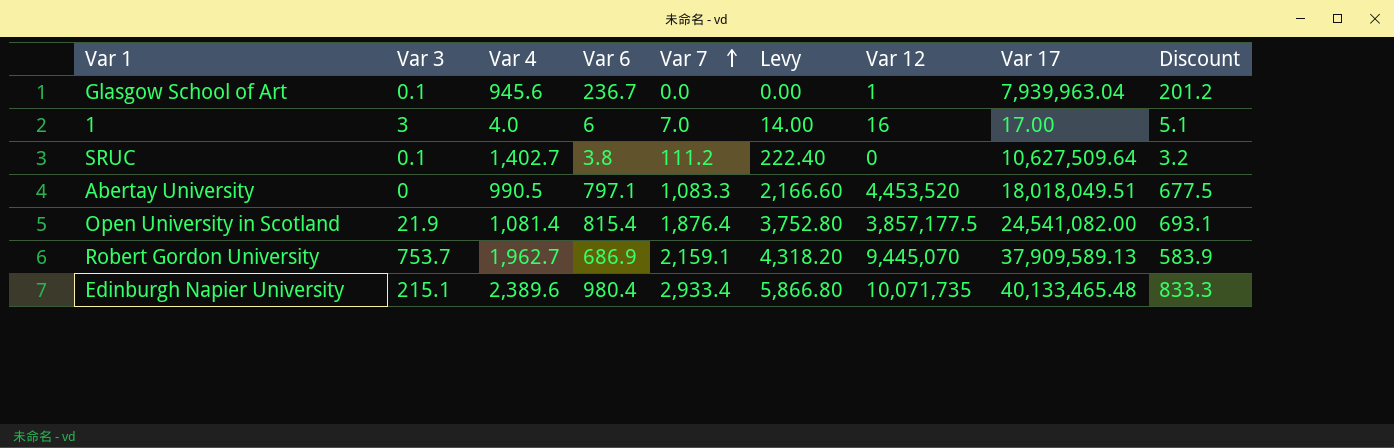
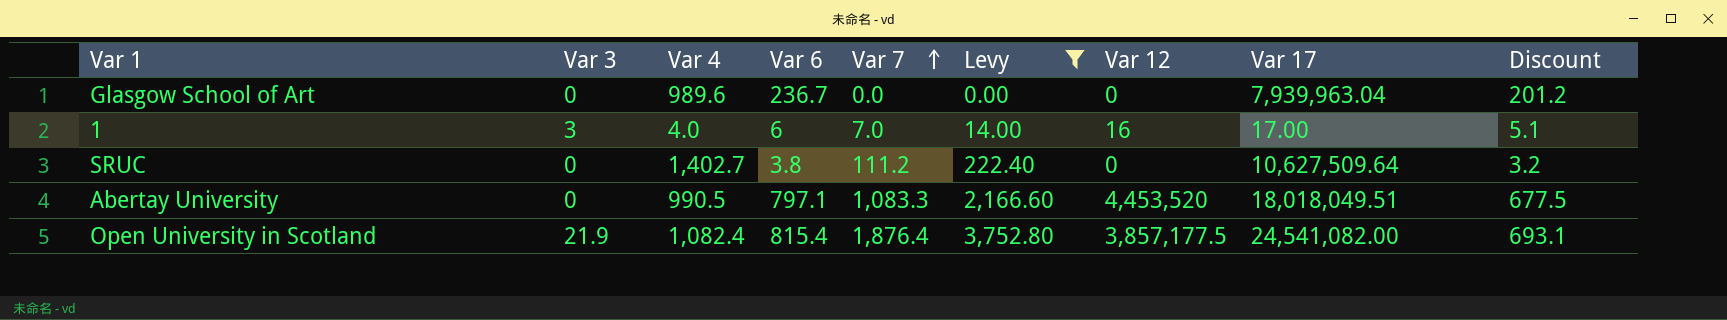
filter: none -> Levy <= 3,752.80
Glasgow School of Art | Var 3: 0.1 -> 0
Glasgow School of Art | Var 4: 945.6 -> 989.6
Glasgow School of Art | Var 12: 1 -> 0
SRUC | Var 3: 0.1 -> 0
Open University in Scotland | Var 4: 1,081.4 -> 1,082.4

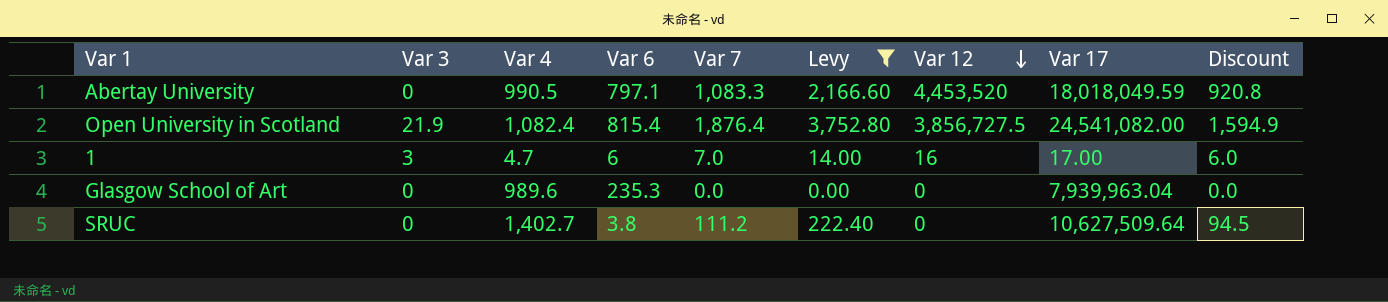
row order: Var 7 ascending -> Var 12 descending
column Discount | formula: [Var 6] * 0.85 -> [Var 7] * 0.85
Abertay University | Var 17: 18,018,049.51 -> 18,018,049.59
Open University in Scotland | Var 12: 3,857,177.5 -> 3,856,727.5
1 | Var 4: 4.0 -> 4.7
Glasgow School of Art | Var 6: 236.7 -> 235.3

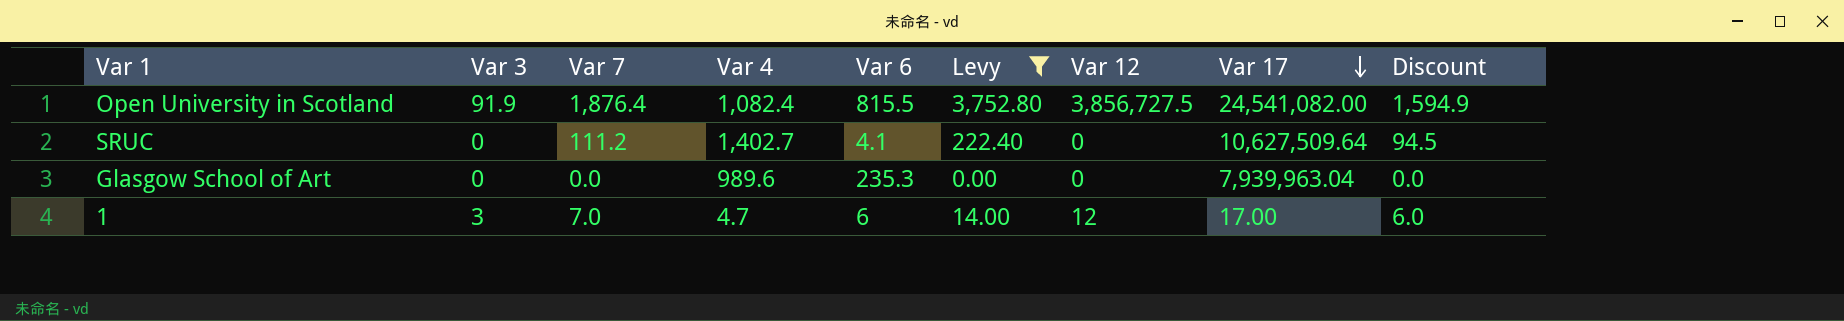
row order: Var 12 descending -> Var 17 descending
column Var 7 | position: 5 -> 3
row Abertay University: 0 | 990.5 | 797.1 | 1,083.3 | 2,166.60 | 4,453,520 | 18,018,049.59 | 920.8 -> none
Open University in Scotland | Var 3: 21.9 -> 91.9
Open University in Scotland | Var 6: 815.4 -> 815.5
SRUC | Var 6: 3.8 -> 4.1
1 | Var 12: 16 -> 12

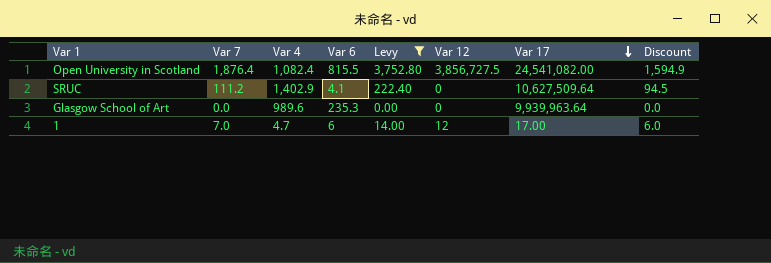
column Var 3 | position: 2 -> none
SRUC | Var 4: 1,402.7 -> 1,402.9
Glasgow School of Art | Var 17: 7,939,963.04 -> 9,939,963.64

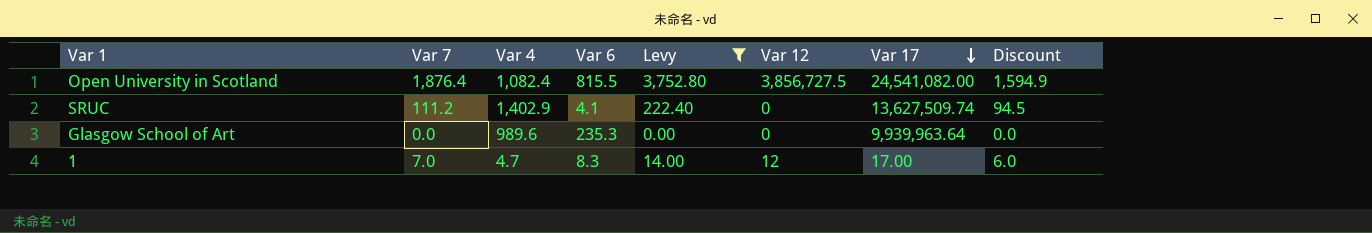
SRUC | Var 17: 10,627,509.64 -> 13,627,509.74
1 | Var 6: 6 -> 8.3

